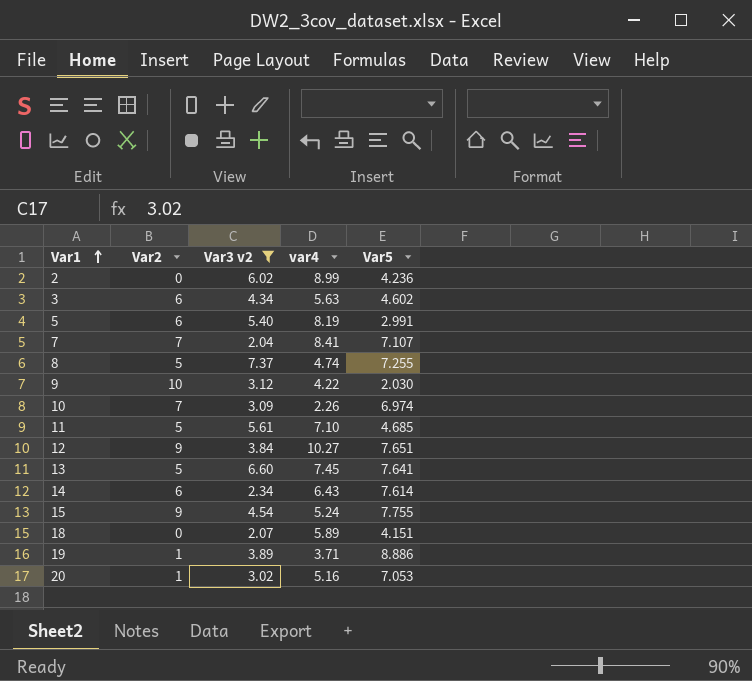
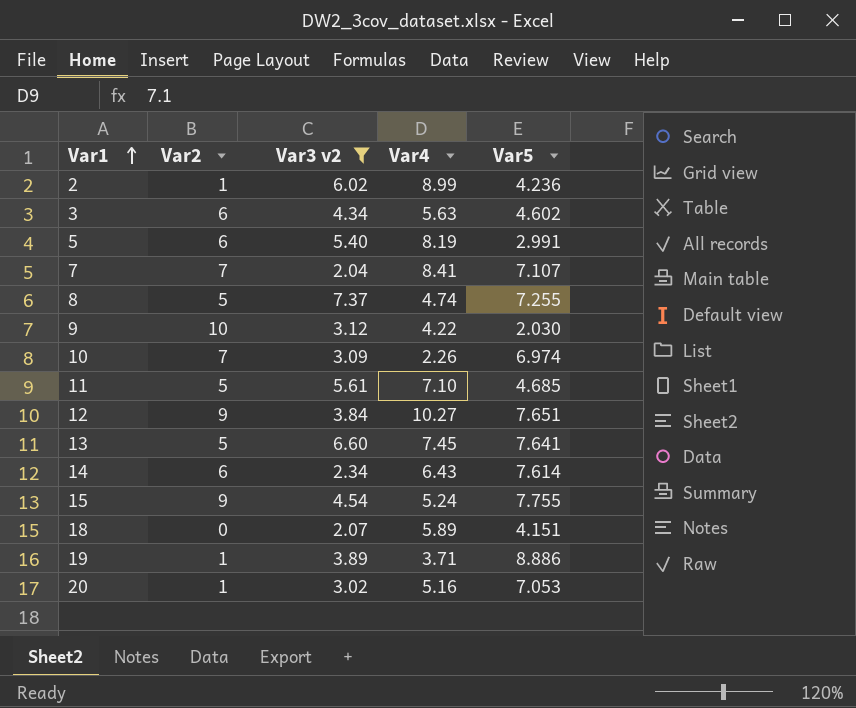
column name: var4 -> Var4
2 | Var2: 0 -> 1

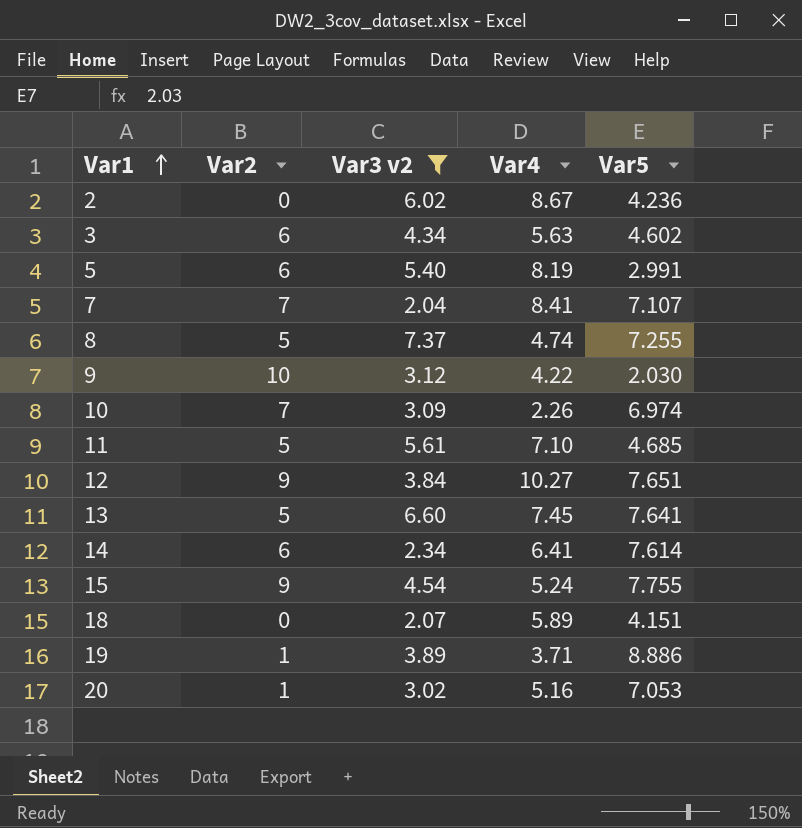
2 | Var2: 1 -> 0
2 | Var4: 8.99 -> 8.67
14 | Var4: 6.43 -> 6.41

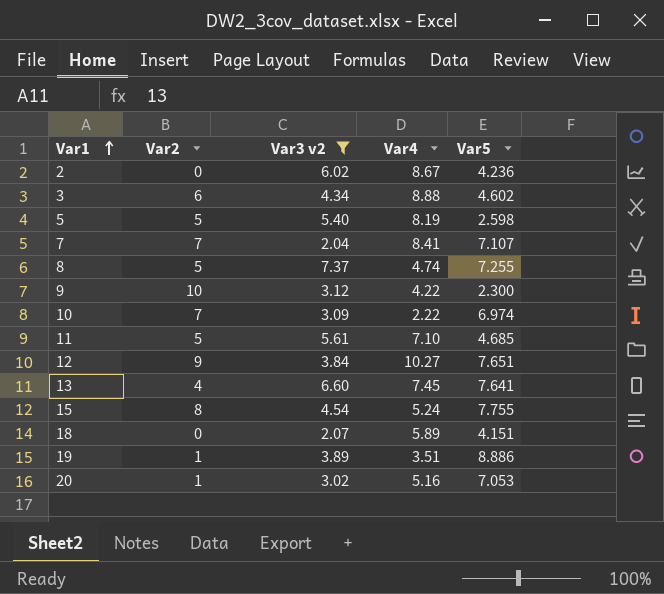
row 14: 6 | 2.34 | 6.41 | 7.614 -> none
3 | Var4: 5.63 -> 8.88
5 | Var2: 6 -> 5
5 | Var5: 2.991 -> 2.598
9 | Var5: 2.030 -> 2.300
10 | Var4: 2.26 -> 2.22
13 | Var2: 5 -> 4
15 | Var2: 9 -> 8
19 | Var4: 3.71 -> 3.51

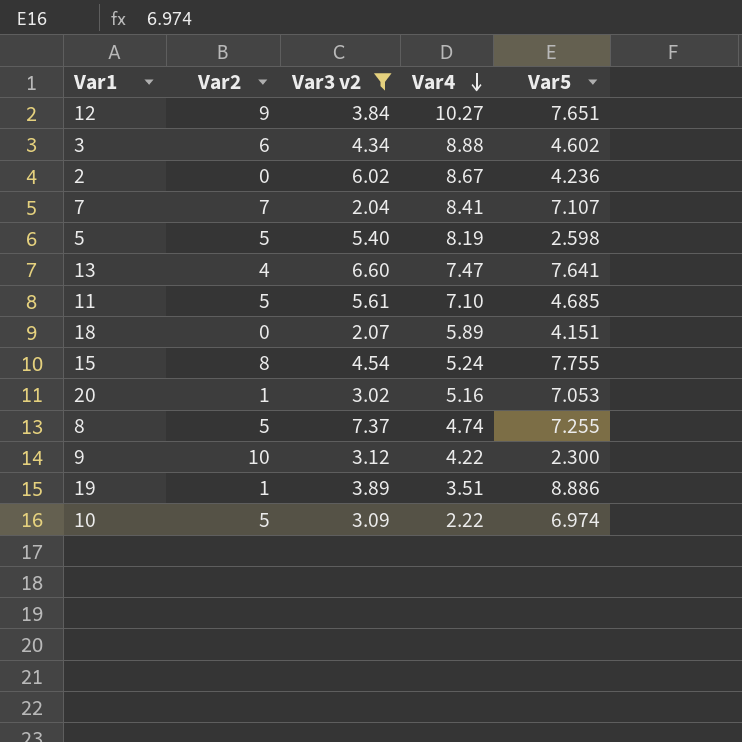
row order: Var1 ascending -> Var4 descending
13 | Var4: 7.45 -> 7.47
10 | Var2: 7 -> 5

